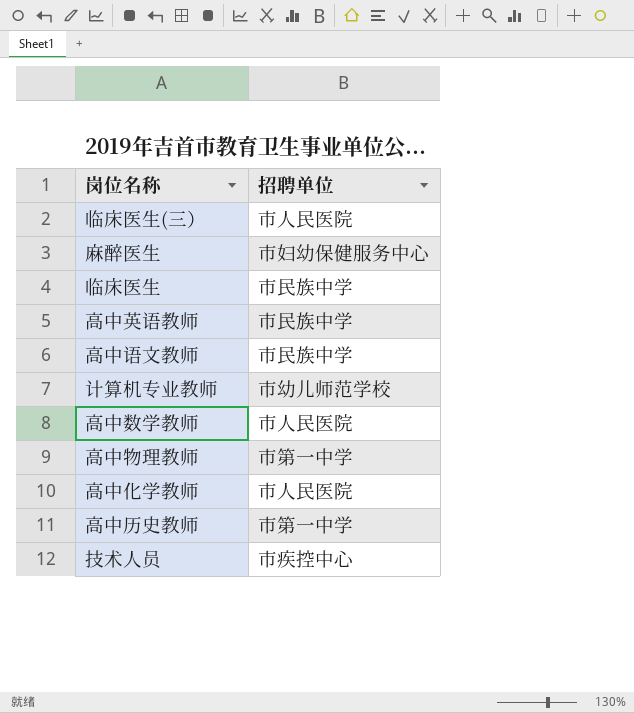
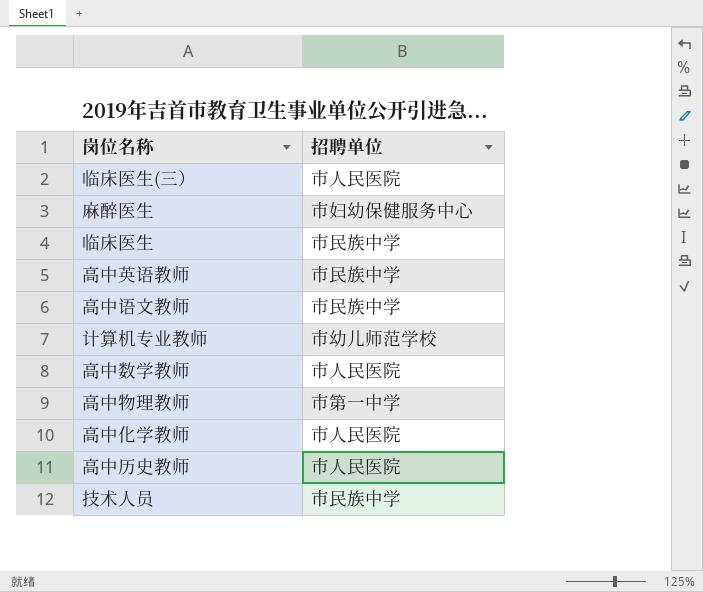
高中历史教师 | 招聘单位: 市第一中学 -> 市人民医院
技术人员 | 招聘单位: 市疾控中心 -> 市民族中学

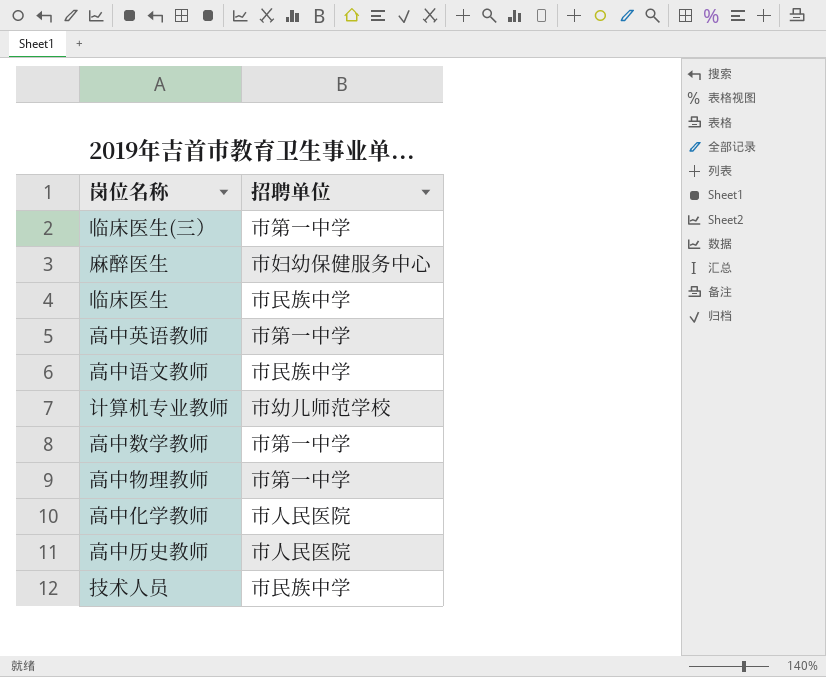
临床医生(三） | 招聘单位: 市人民医院 -> 市第一中学
高中英语教师 | 招聘单位: 市民族中学 -> 市第一中学
高中数学教师 | 招聘单位: 市人民医院 -> 市第一中学

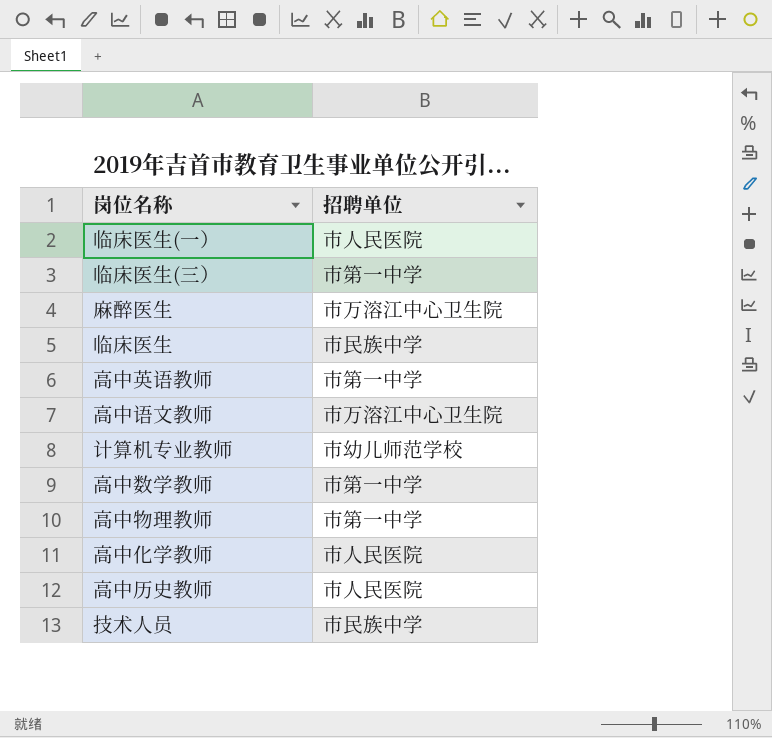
row 临床医生(一）: none -> 市人民医院
麻醉医生 | 招聘单位: 市妇幼保健服务中心 -> 市万溶江中心卫生院
高中语文教师 | 招聘单位: 市民族中学 -> 市万溶江中心卫生院

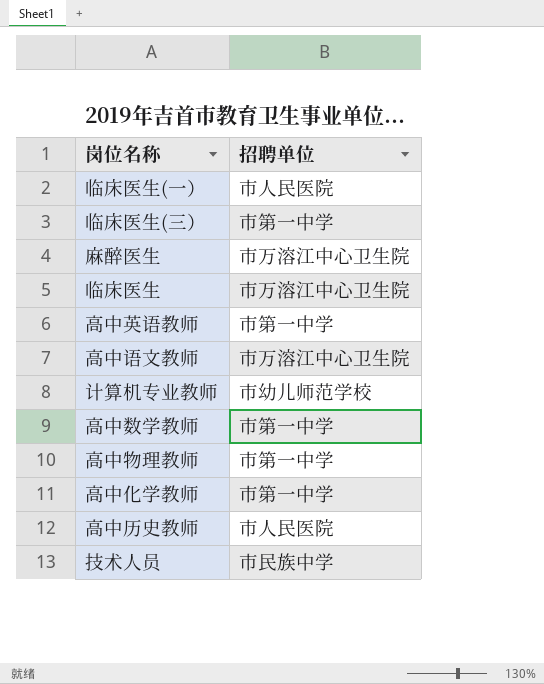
临床医生 | 招聘单位: 市民族中学 -> 市万溶江中心卫生院
高中化学教师 | 招聘单位: 市人民医院 -> 市第一中学

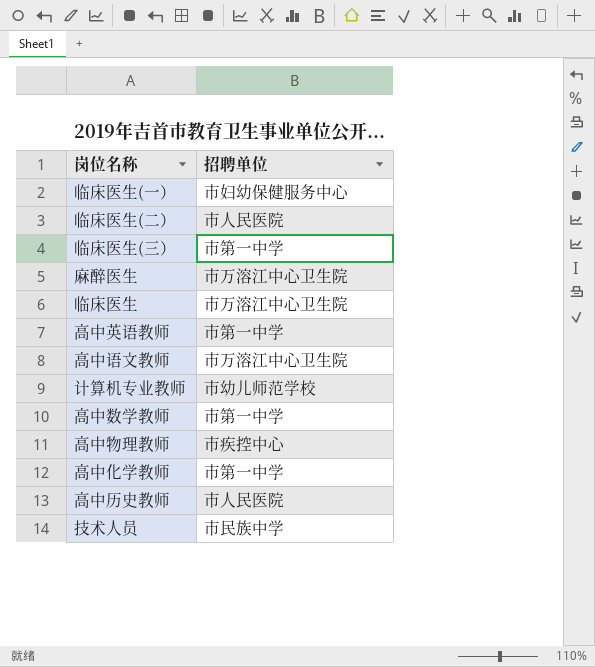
临床医生(一） | 招聘单位: 市人民医院 -> 市妇幼保健服务中心
row 临床医生(二）: none -> 市人民医院
高中物理教师 | 招聘单位: 市第一中学 -> 市疾控中心

